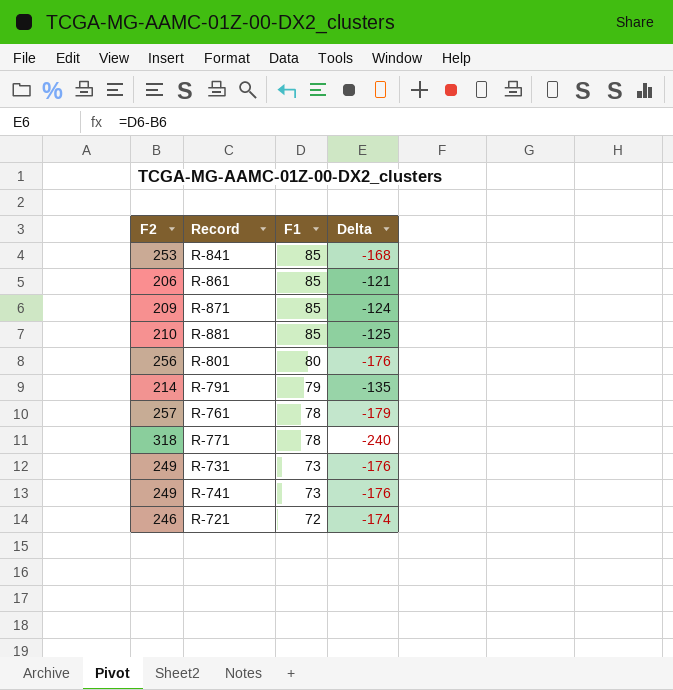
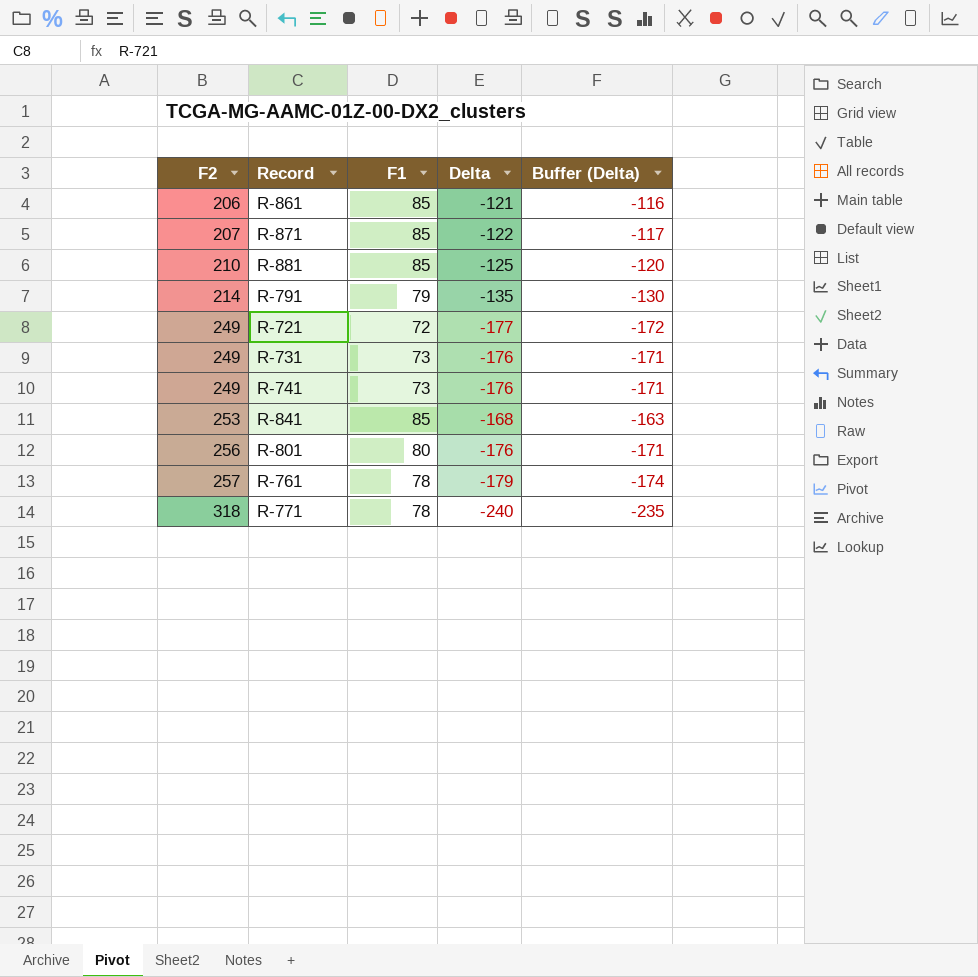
row order: F1 descending -> F2 ascending
column Buffer (Delta) | formula: none -> [Delta] + 5
R-871 | F2: 209 -> 207
R-871 | Delta: -124 -> -122
R-721 | F2: 246 -> 249
R-721 | Delta: -174 -> -177

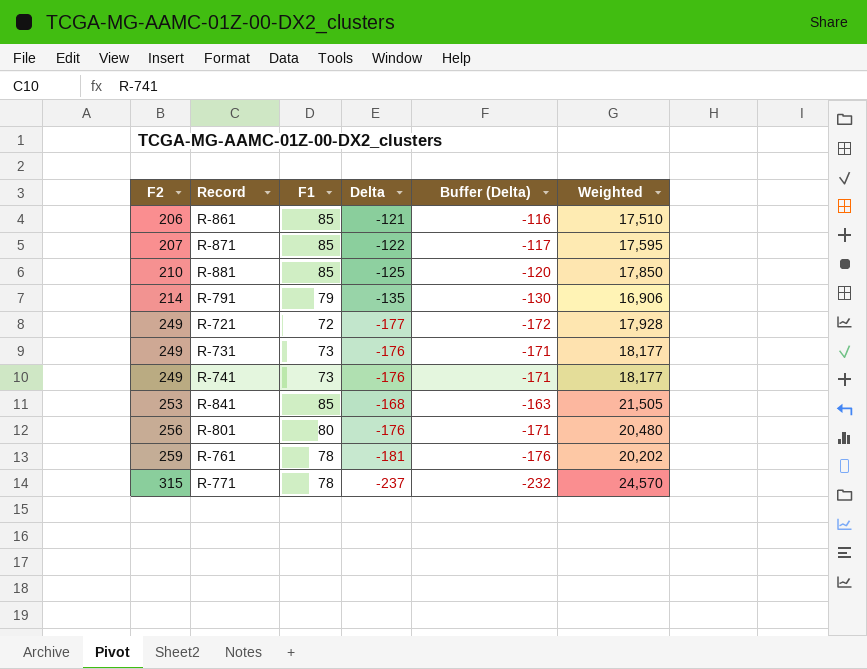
column Weighted | formula: none -> [F2] * [F1]
R-761 | F2: 257 -> 259
R-761 | Delta: -179 -> -181
R-761 | Buffer (Delta): -174 -> -176
R-771 | F2: 318 -> 315
R-771 | Delta: -240 -> -237
R-771 | Buffer (Delta): -235 -> -232

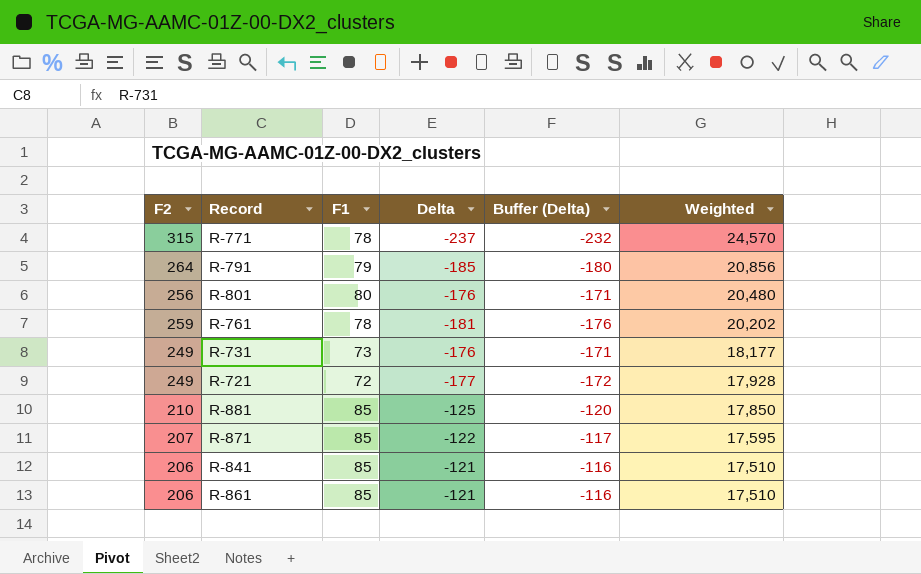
row order: F2 ascending -> Weighted descending
row R-741: 249 | 73 | -176 | -171 | 18,177 -> none
R-791 | F2: 214 -> 264
R-791 | Delta: -135 -> -185
R-791 | Buffer (Delta): -130 -> -180
R-791 | Weighted: 16,906 -> 20,856
R-841 | F2: 253 -> 206
R-841 | Delta: -168 -> -121
R-841 | Buffer (Delta): -163 -> -116
R-841 | Weighted: 21,505 -> 17,510

